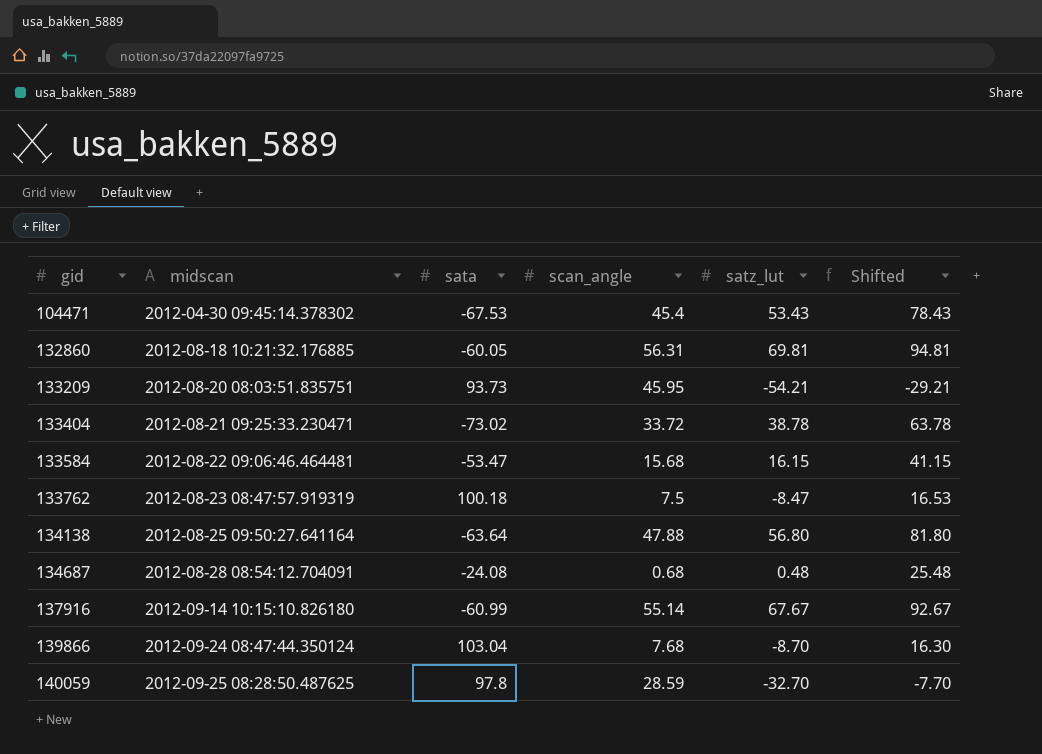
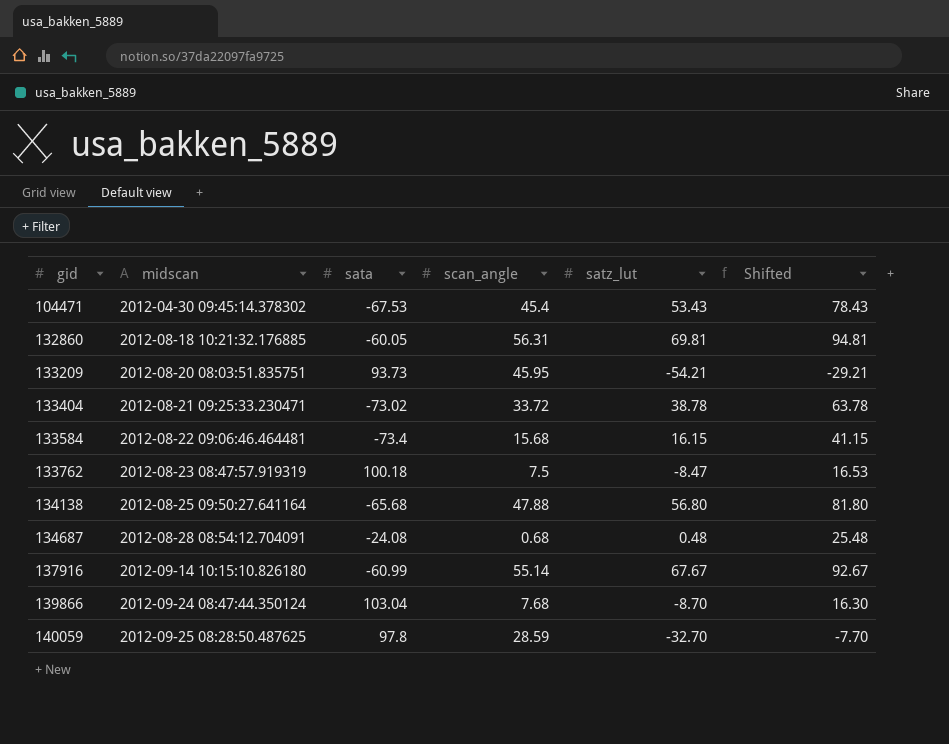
133584 | sata: -53.47 -> -73.4
134138 | sata: -63.64 -> -65.68

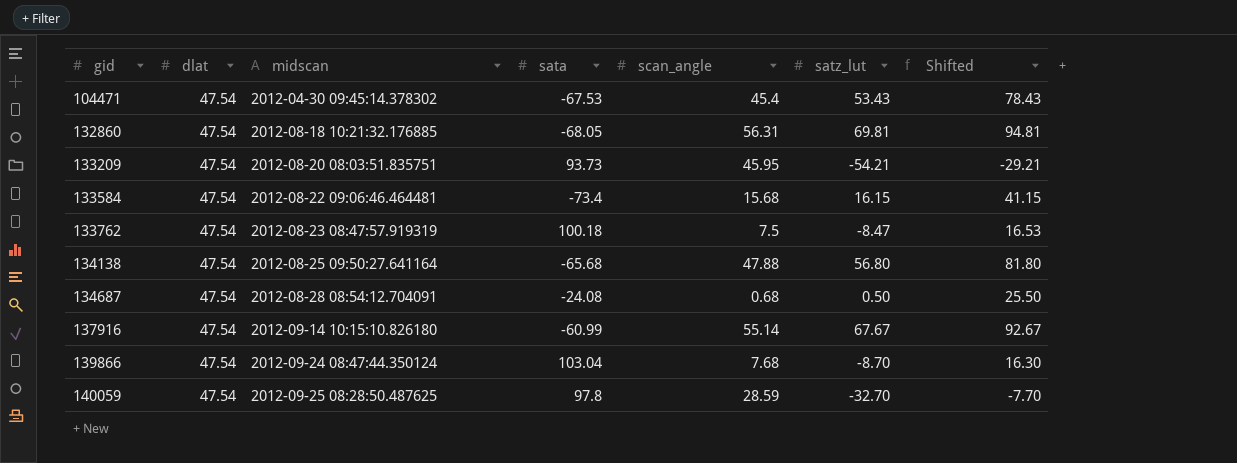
column dlat | position: none -> 2
row 133404: 2012-08-21 09:25:33.230471 | -73.02 | 33.72 | 38.78 | 63.78 -> none
132860 | sata: -60.05 -> -68.05
134687 | satz_lut: 0.48 -> 0.50
134687 | Shifted: 25.48 -> 25.50

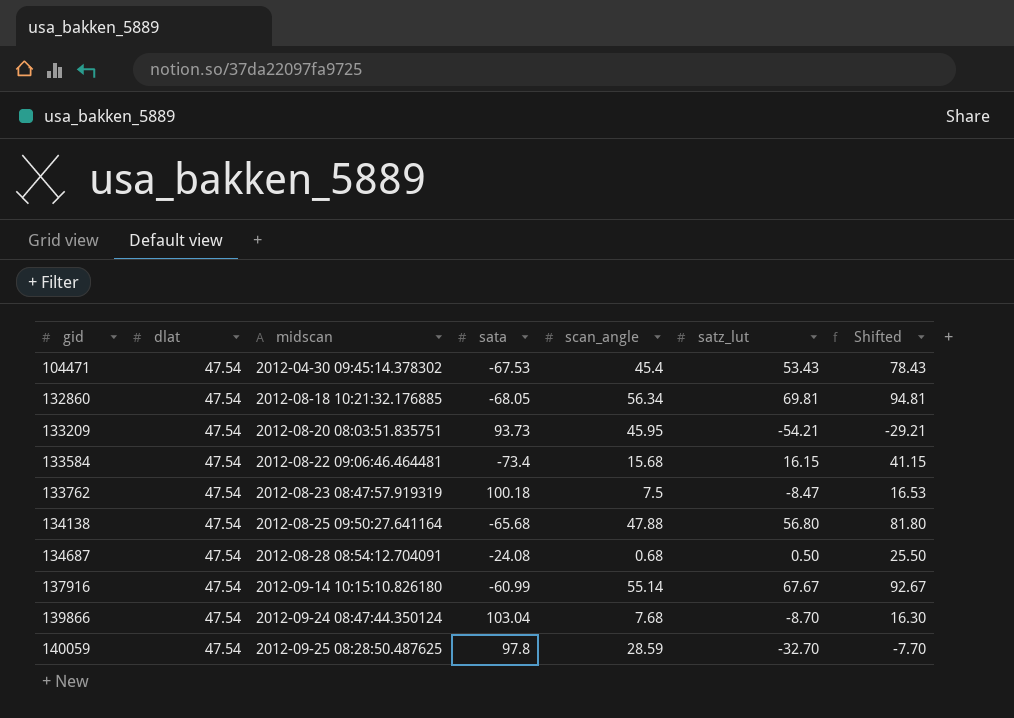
132860 | scan_angle: 56.31 -> 56.34

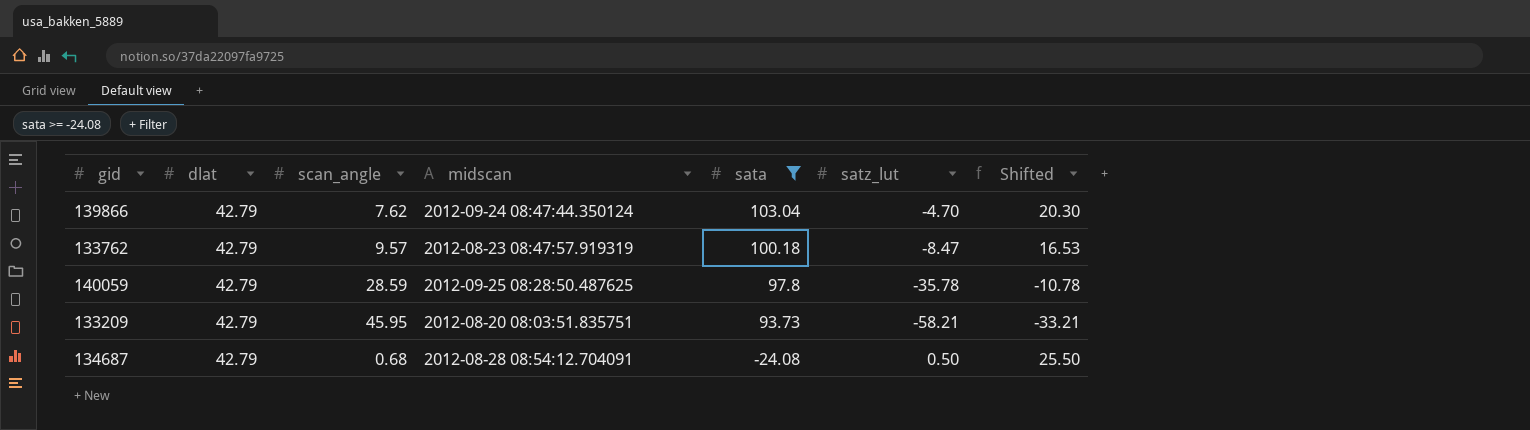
filter: none -> sata >= -24.08
row order: gid ascending -> sata descending
column scan_angle | position: 5 -> 3
139866 | dlat: 47.54 -> 42.79
139866 | scan_angle: 7.68 -> 7.62
139866 | satz_lut: -8.70 -> -4.70
139866 | Shifted: 16.30 -> 20.30
133762 | dlat: 47.54 -> 42.79
133762 | scan_angle: 7.5 -> 9.57
140059 | dlat: 47.54 -> 42.79
140059 | satz_lut: -32.70 -> -35.78
140059 | Shifted: -7.70 -> -10.78
133209 | dlat: 47.54 -> 42.79
133209 | satz_lut: -54.21 -> -58.21
133209 | Shifted: -29.21 -> -33.21
134687 | dlat: 47.54 -> 42.79

